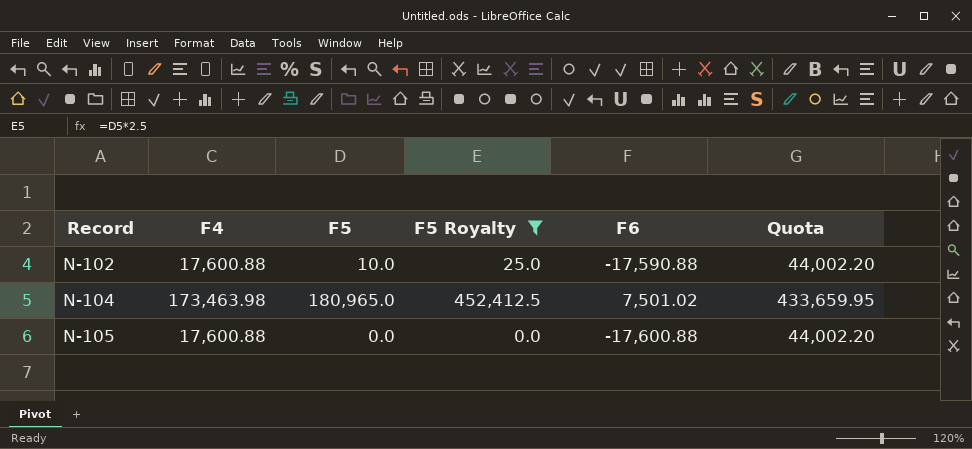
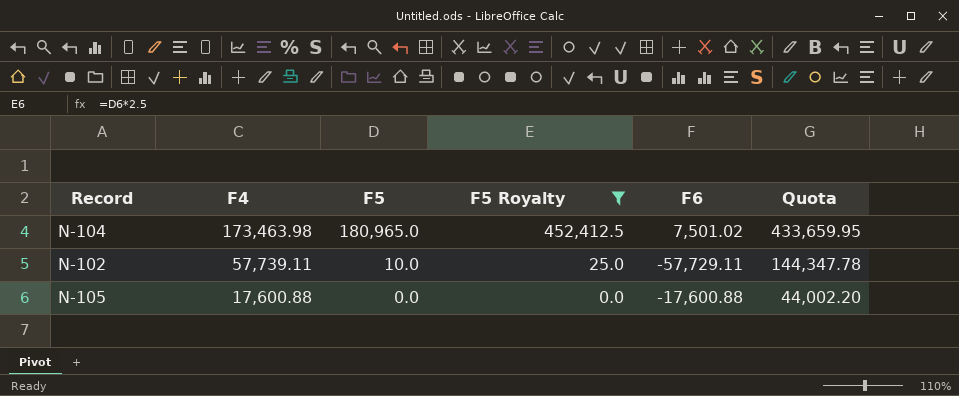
row order: Record ascending -> F4 descending
N-102 | F4: 17,600.88 -> 57,739.11
N-102 | F6: -17,590.88 -> -57,729.11
N-102 | Quota: 44,002.20 -> 144,347.78

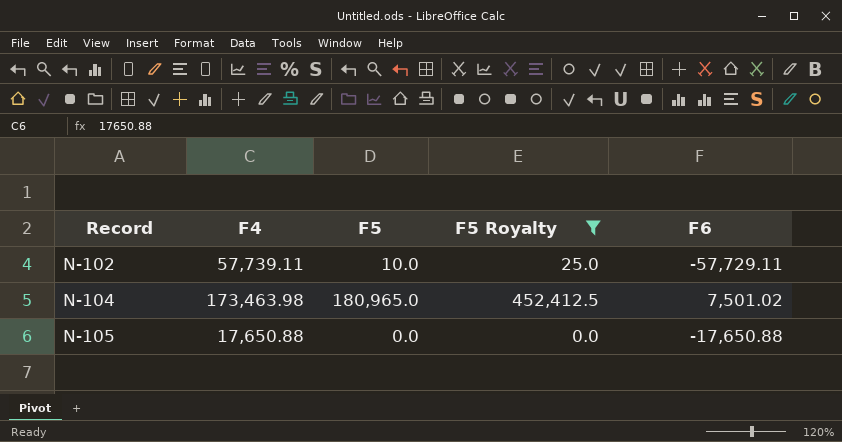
row order: F4 descending -> Record ascending
column Quota | formula: [F4] * 2.5 -> none
N-105 | F4: 17,600.88 -> 17,650.88
N-105 | F6: -17,600.88 -> -17,650.88

